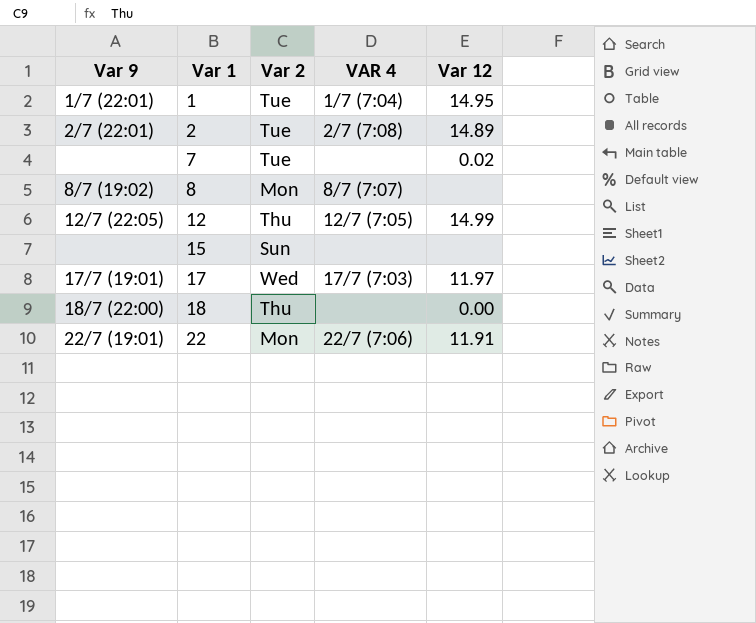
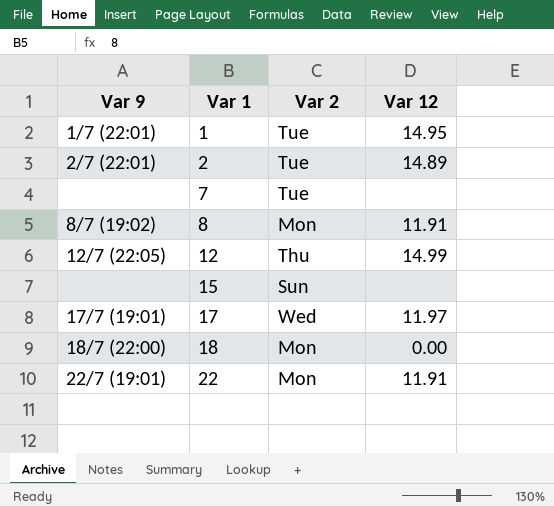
column VAR 4 | position: 4 -> none
7 | Var 12: 0.02 -> none
8 | Var 12: none -> 11.91
18 | Var 2: Thu -> Mon

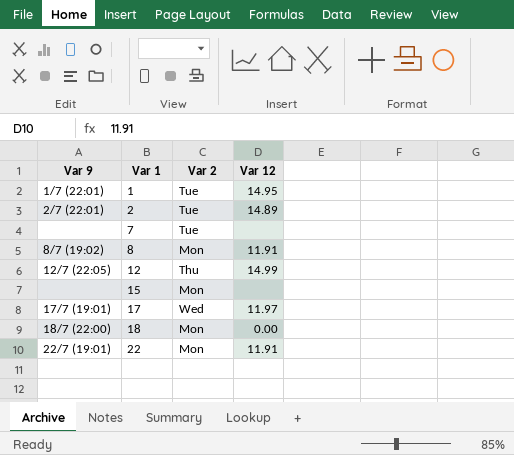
15 | Var 2: Sun -> Mon

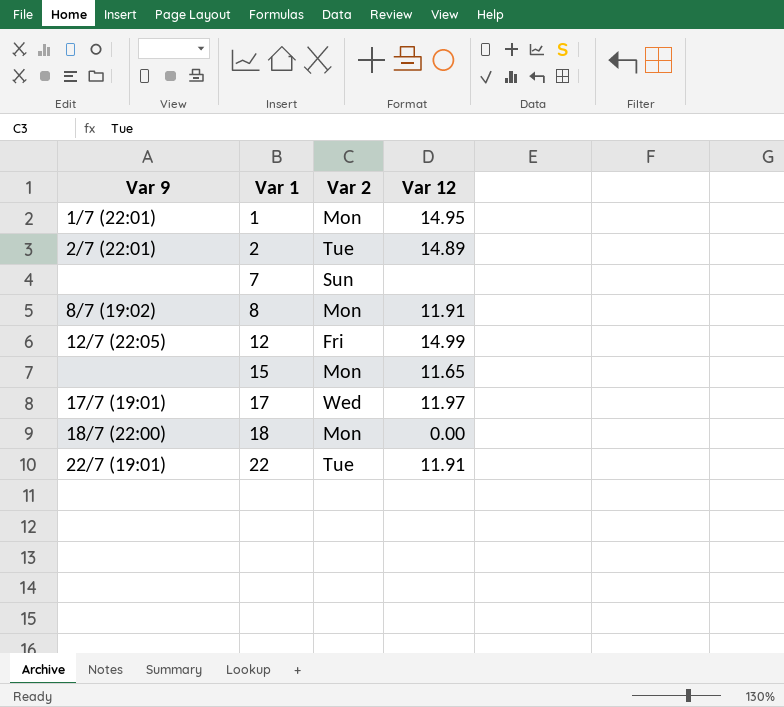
1 | Var 2: Tue -> Mon
7 | Var 2: Tue -> Sun
12 | Var 2: Thu -> Fri
15 | Var 12: none -> 11.65
22 | Var 2: Mon -> Tue

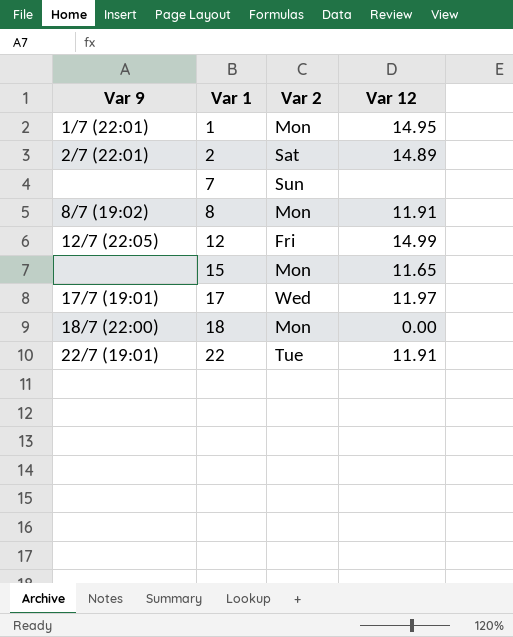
2 | Var 2: Tue -> Sat

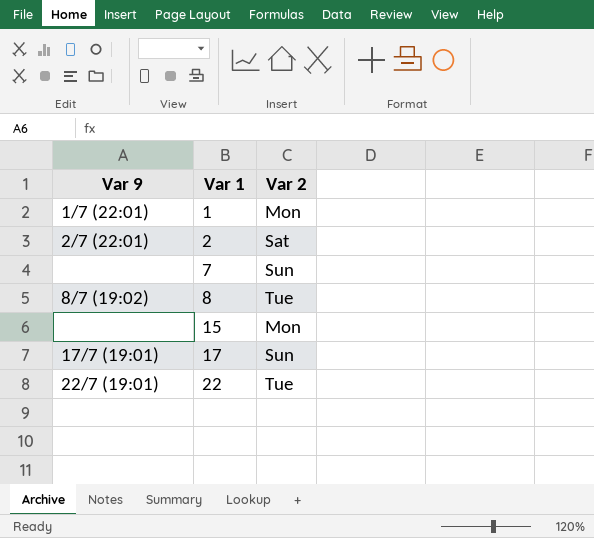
column Var 12 | position: 4 -> none
row 12: 12/7 (22:05) | Fri | 14.99 -> none
row 18: 18/7 (22:00) | Mon | 0.00 -> none
8 | Var 2: Mon -> Tue
17 | Var 2: Wed -> Sun

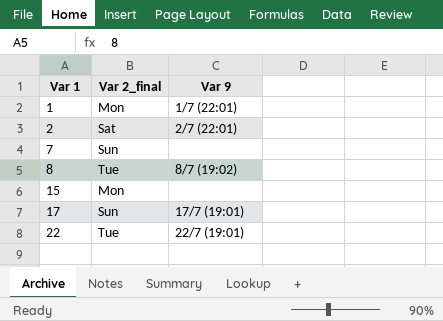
column name: Var 2 -> Var 2_final
column Var 9 | position: 1 -> 3

